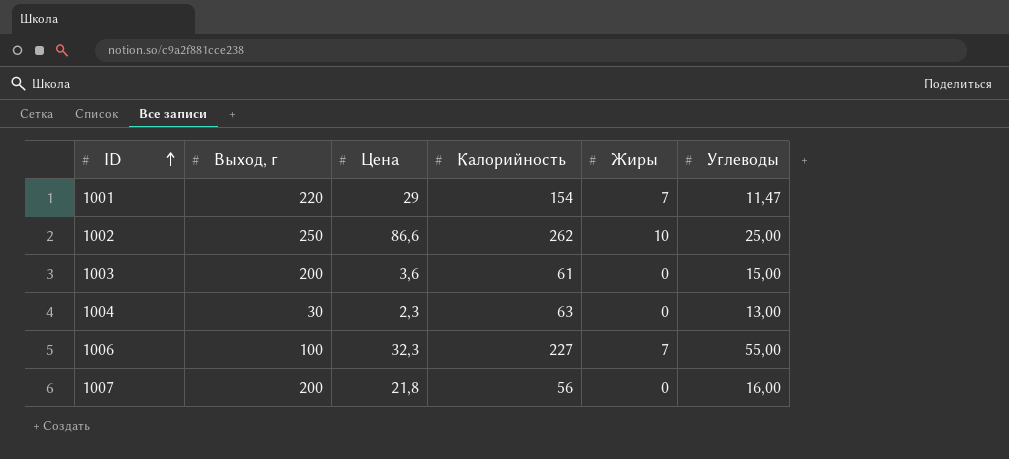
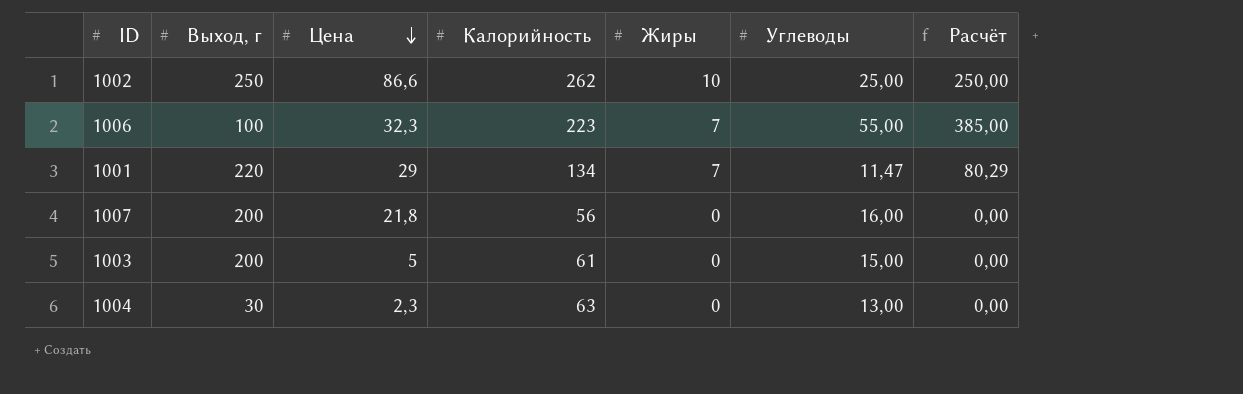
row order: ID ascending -> Цена descending
column Расчёт | formula: none -> [Жиры] * [Углеводы]
1006 | Калорийность: 227 -> 223
1001 | Калорийность: 154 -> 134
1003 | Цена: 3,6 -> 5

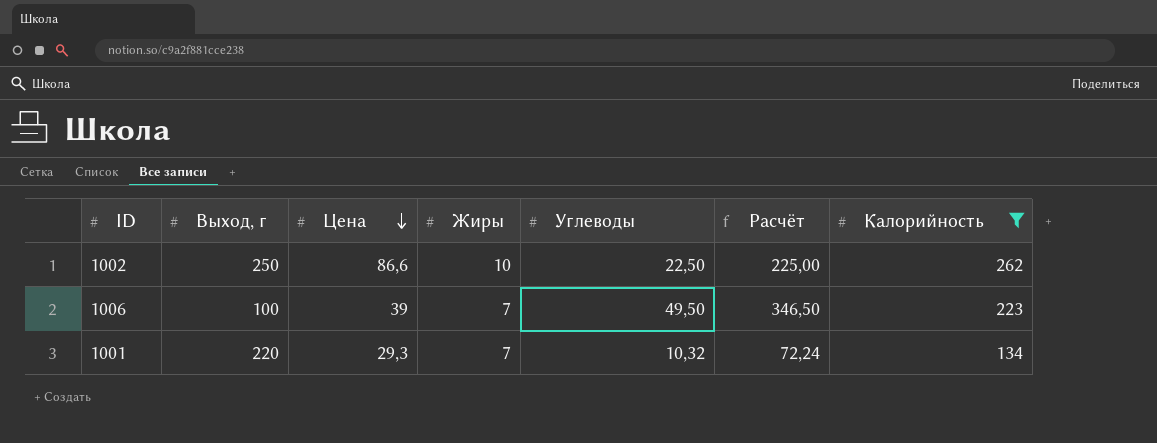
filter: none -> Калорийность >= 134
column Калорийность | position: 4 -> 7
1002 | Углеводы: 25,00 -> 22,50
1002 | Расчёт: 250,00 -> 225,00
1006 | Цена: 32,3 -> 39
1006 | Углеводы: 55,00 -> 49,50
1006 | Расчёт: 385,00 -> 346,50
1001 | Цена: 29 -> 29,3
1001 | Углеводы: 11,47 -> 10,32
1001 | Расчёт: 80,29 -> 72,24

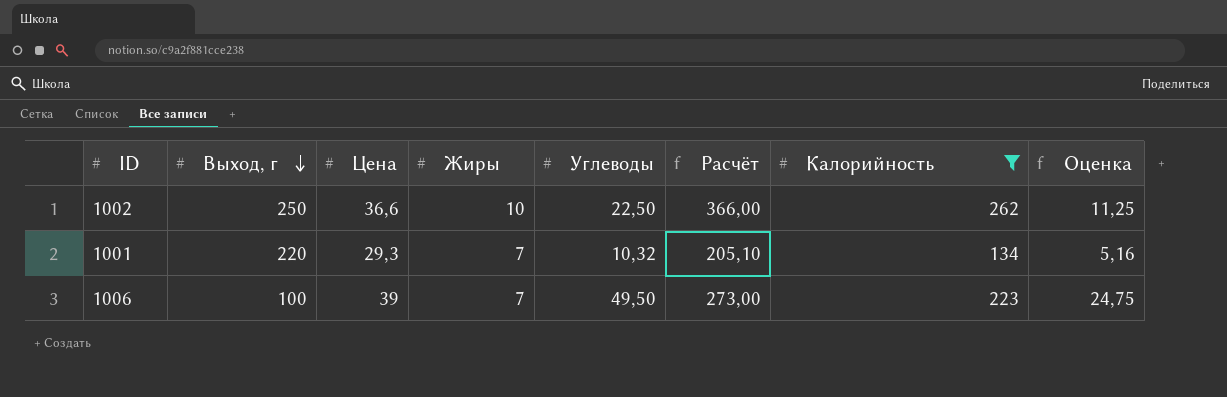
row order: Цена descending -> Выход, г descending
column Расчёт | formula: [Жиры] * [Углеводы] -> [Цена] * [Жиры]
column Оценка | formula: none -> [Углеводы] * 0,5
1002 | Цена: 86,6 -> 36,6

